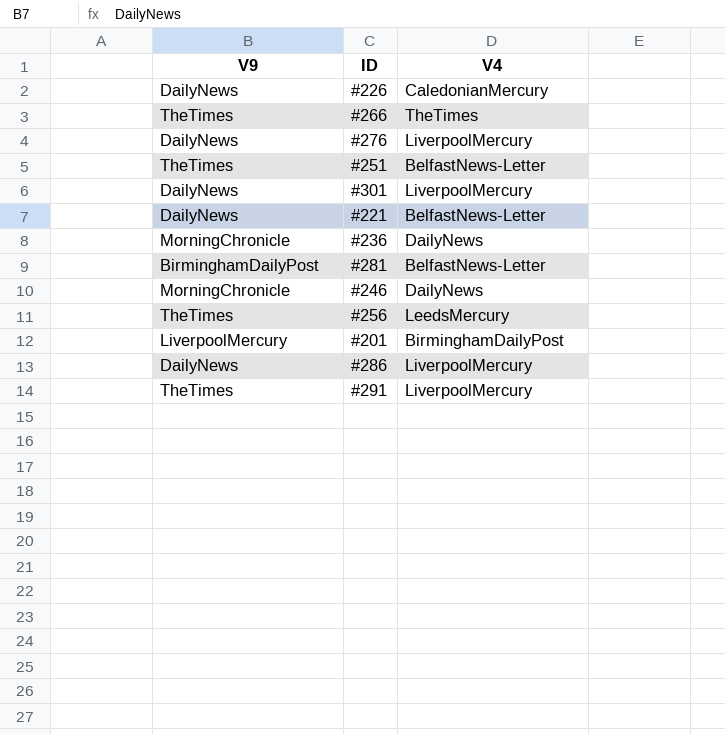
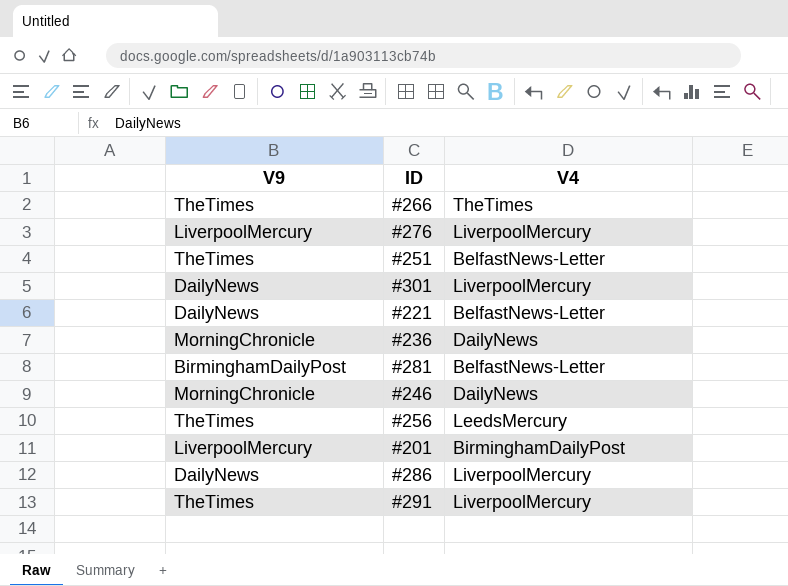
row #226: DailyNews | CaledonianMercury -> none
#276 | V9: DailyNews -> LiverpoolMercury

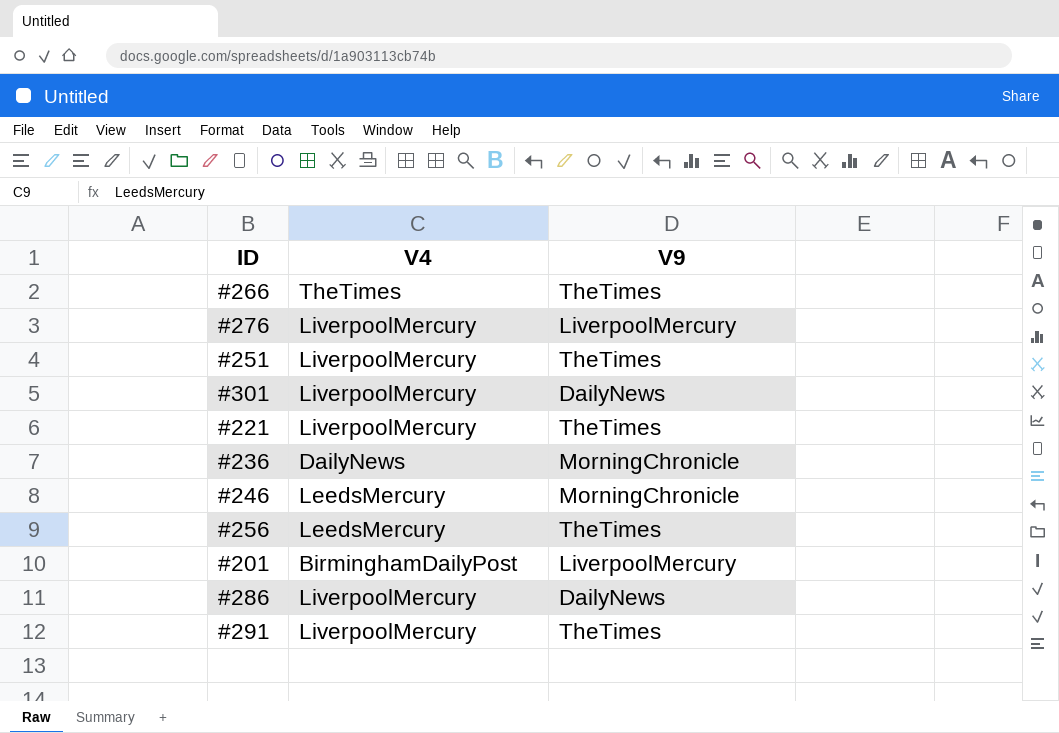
column V9 | position: 1 -> 3
row #281: BirminghamDailyPost | BelfastNews-Letter -> none
#251 | V4: BelfastNews-Letter -> LiverpoolMercury
#221 | V4: BelfastNews-Letter -> LiverpoolMercury
#221 | V9: DailyNews -> TheTimes
#246 | V4: DailyNews -> LeedsMercury

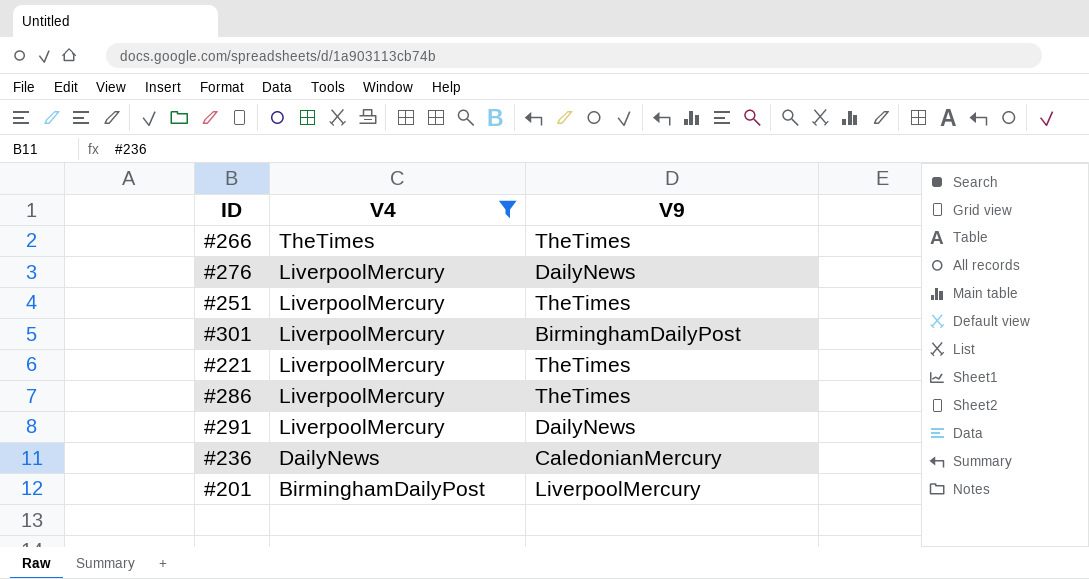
filter: none -> V4 != LeedsMercury
row order: none -> V4 descending
#276 | V9: LiverpoolMercury -> DailyNews
#301 | V9: DailyNews -> BirminghamDailyPost
#286 | V9: DailyNews -> TheTimes
#291 | V9: TheTimes -> DailyNews
#236 | V9: MorningChronicle -> CaledonianMercury

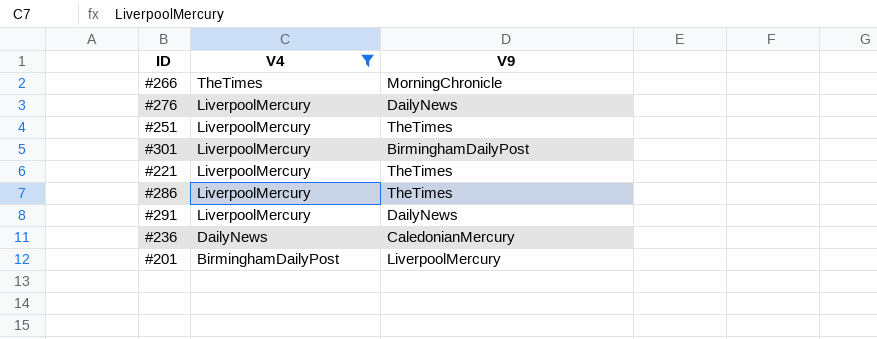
#266 | V9: TheTimes -> MorningChronicle

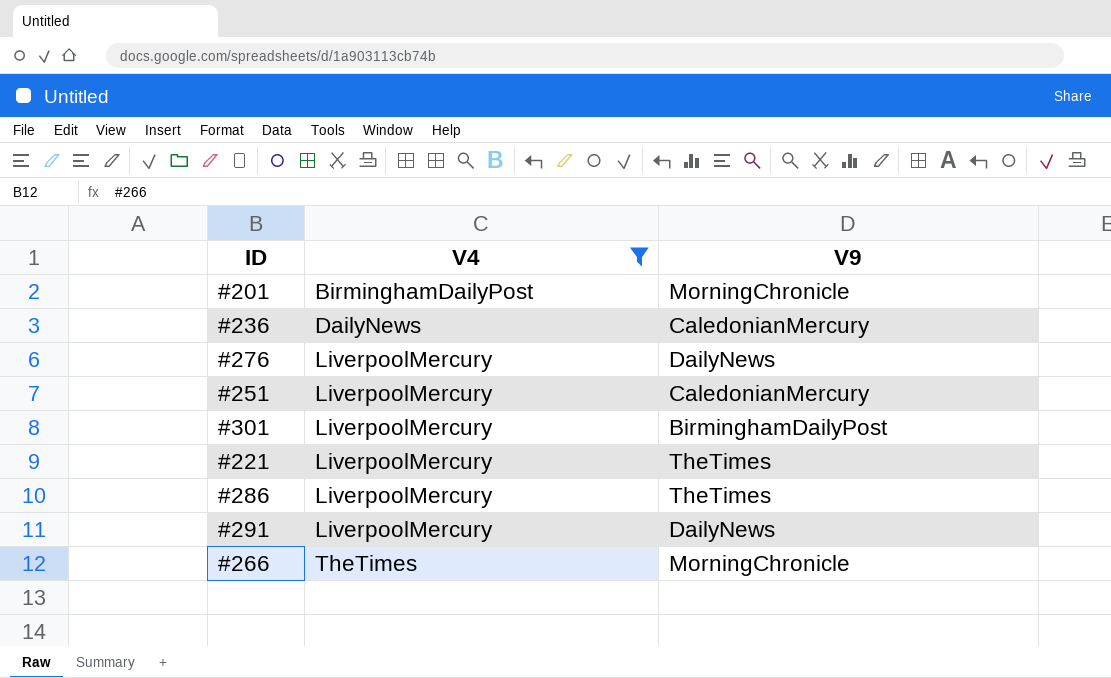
row order: V4 descending -> V4 ascending
#201 | V9: LiverpoolMercury -> MorningChronicle
#251 | V9: TheTimes -> CaledonianMercury

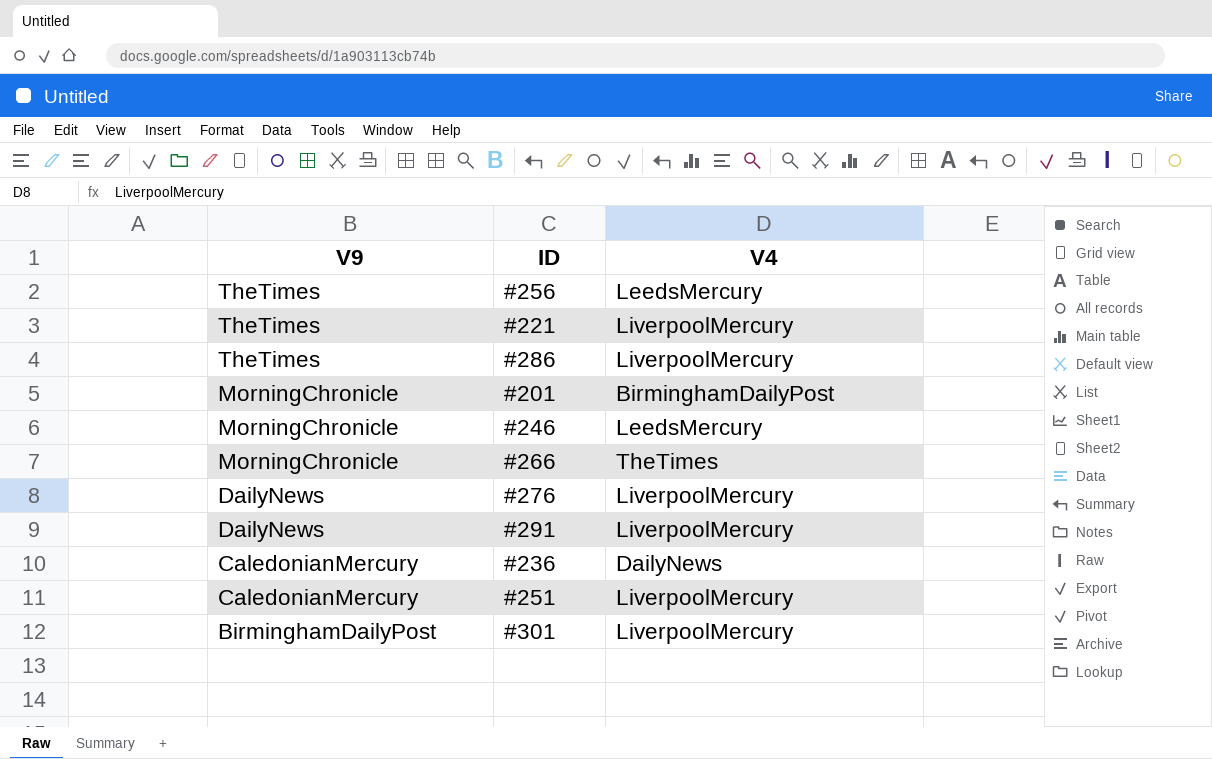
filter: V4 != LeedsMercury -> none
row order: V4 ascending -> V9 descending
column V9 | position: 3 -> 1

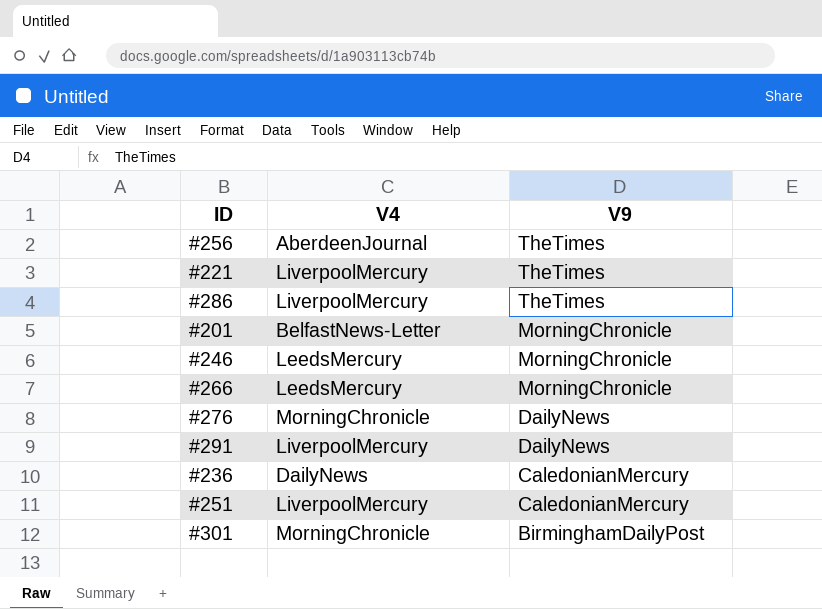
column V9 | position: 1 -> 3
#256 | V4: LeedsMercury -> AberdeenJournal
#201 | V4: BirminghamDailyPost -> BelfastNews-Letter
#266 | V4: TheTimes -> LeedsMercury
#276 | V4: LiverpoolMercury -> MorningChronicle
#301 | V4: LiverpoolMercury -> MorningChronicle

